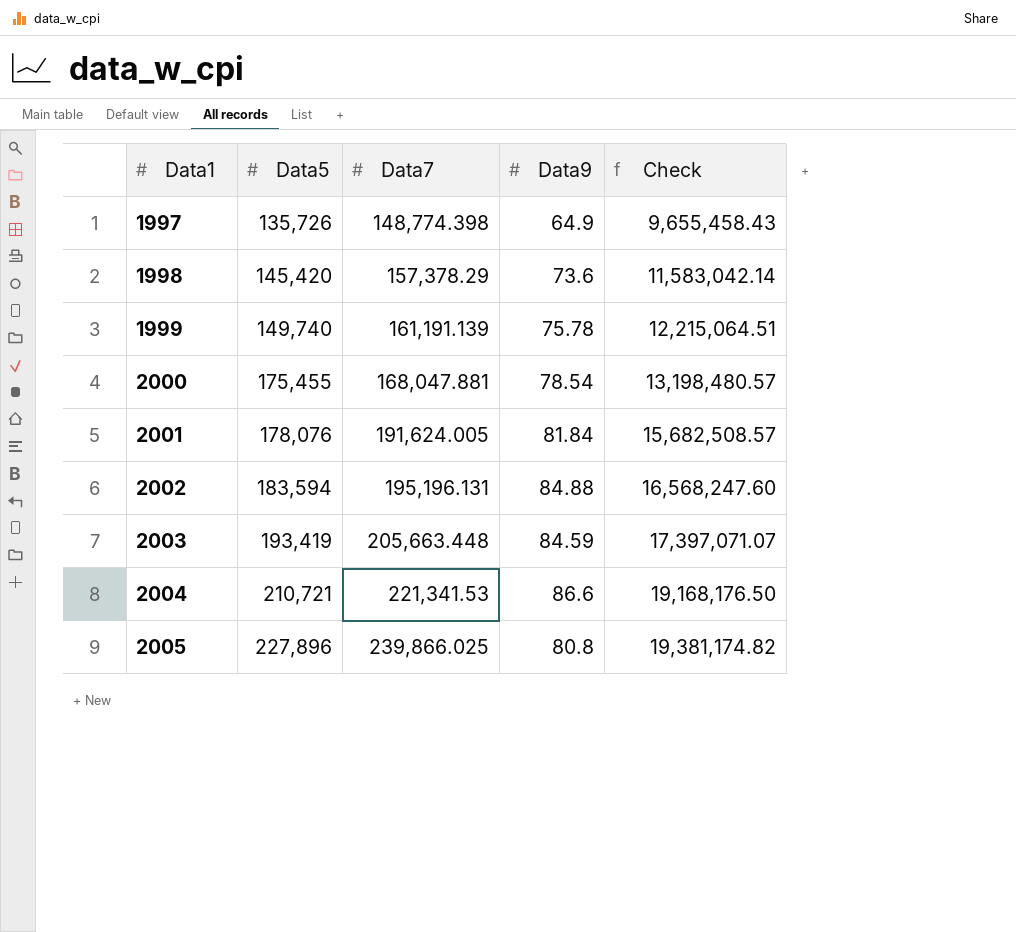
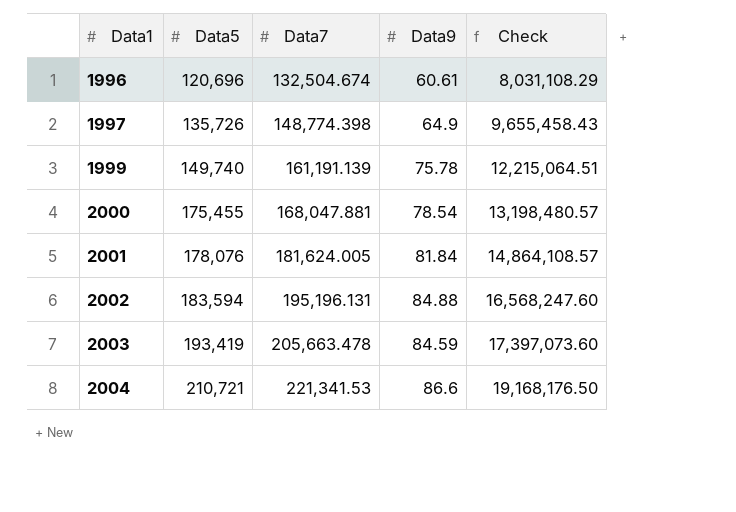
row 1998: 145,420 | 157,378.29 | 73.6 | 11,583,042.14 -> none
row 2005: 227,896 | 239,866.025 | 80.8 | 19,381,174.82 -> none
row 1996: none -> 120,696 | 132,504.674 | 60.61 | 8,031,108.29
2001 | Data7: 191,624.005 -> 181,624.005
2001 | Check: 15,682,508.57 -> 14,864,108.57
2003 | Data7: 205,663.448 -> 205,663.478
2003 | Check: 17,397,071.07 -> 17,397,073.60

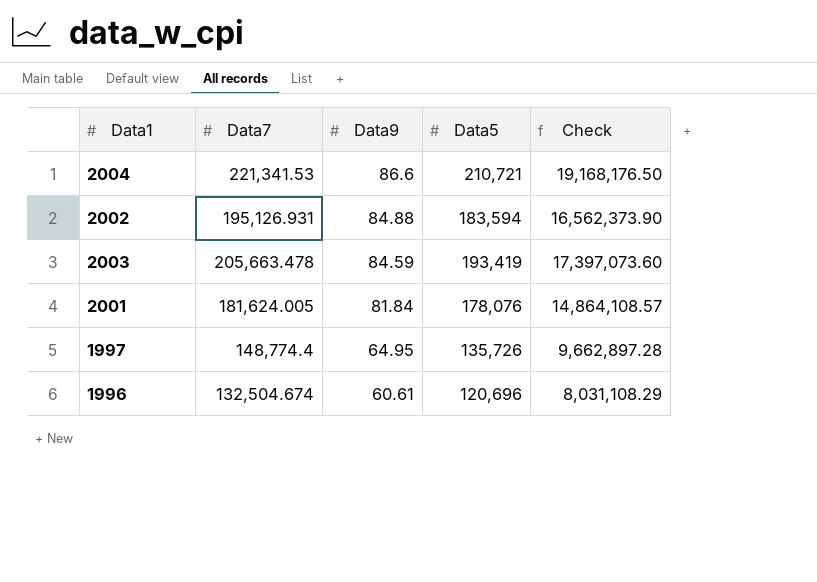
row order: Data1 ascending -> Data9 descending
column Data5 | position: 2 -> 4
row 1999: 149,740 | 161,191.139 | 75.78 | 12,215,064.51 -> none
row 2000: 175,455 | 168,047.881 | 78.54 | 13,198,480.57 -> none
2002 | Data7: 195,196.131 -> 195,126.931
2002 | Check: 16,568,247.60 -> 16,562,373.90
1997 | Data7: 148,774.398 -> 148,774.4
1997 | Data9: 64.9 -> 64.95
1997 | Check: 9,655,458.43 -> 9,662,897.28

